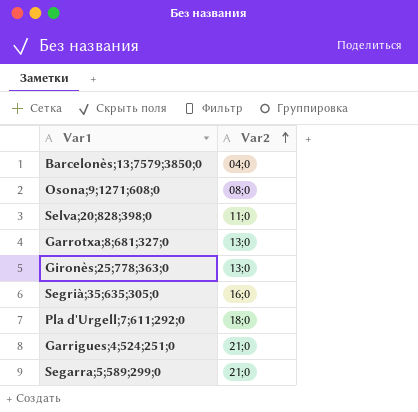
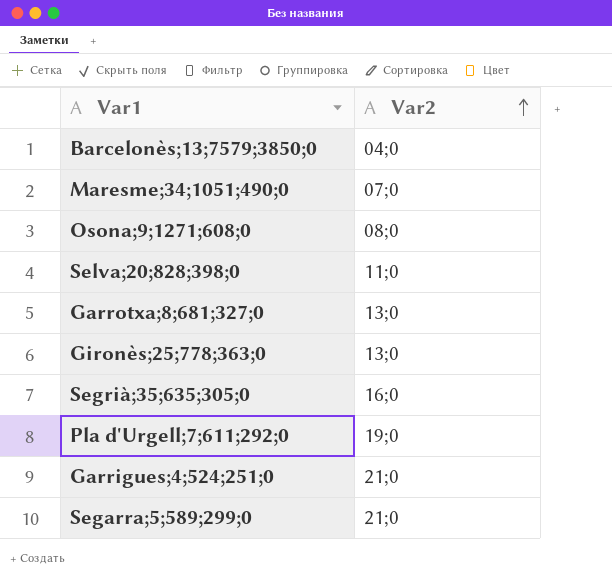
row Maresme;34;1051;490;0: none -> 07;0
Pla d'Urgell;7;611;292;0 | Var2: 18;0 -> 19;0

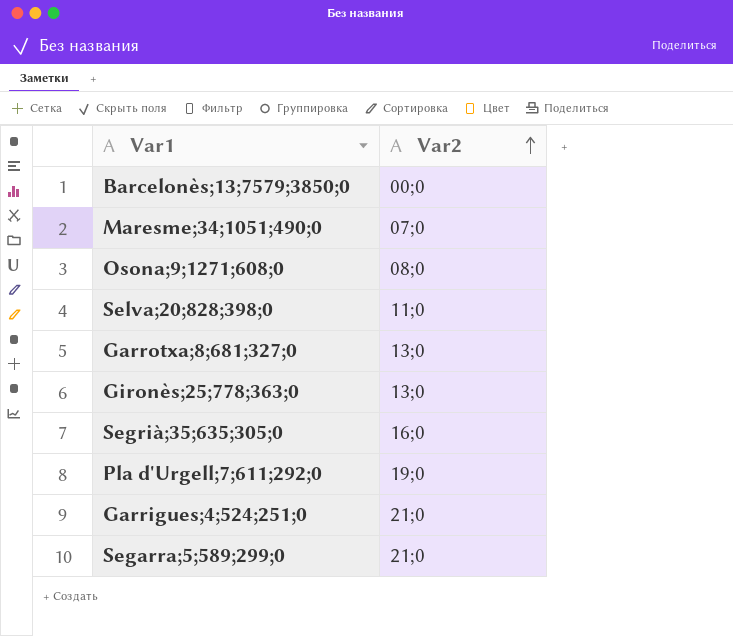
Barcelonès;13;7579;3850;0 | Var2: 04;0 -> 00;0

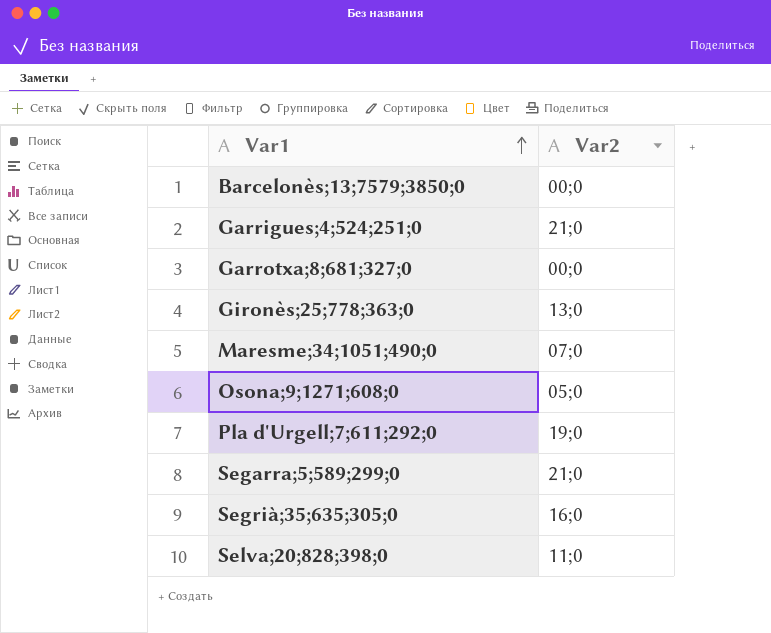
row order: Var2 ascending -> Var1 ascending
Garrotxa;8;681;327;0 | Var2: 13;0 -> 00;0
Osona;9;1271;608;0 | Var2: 08;0 -> 05;0

